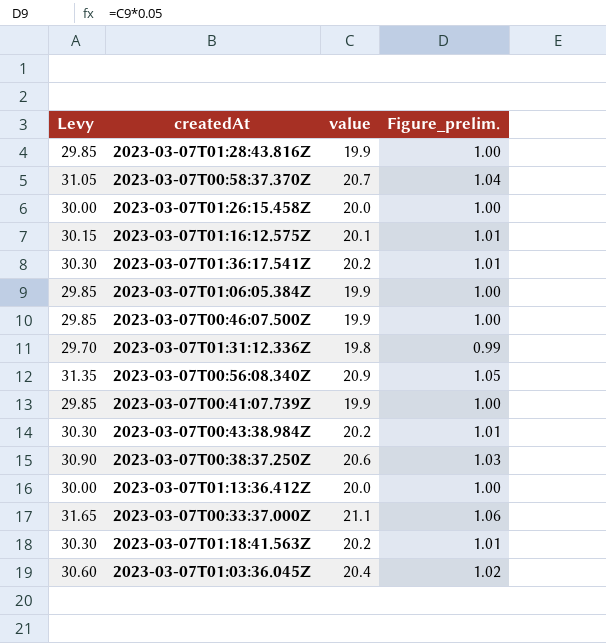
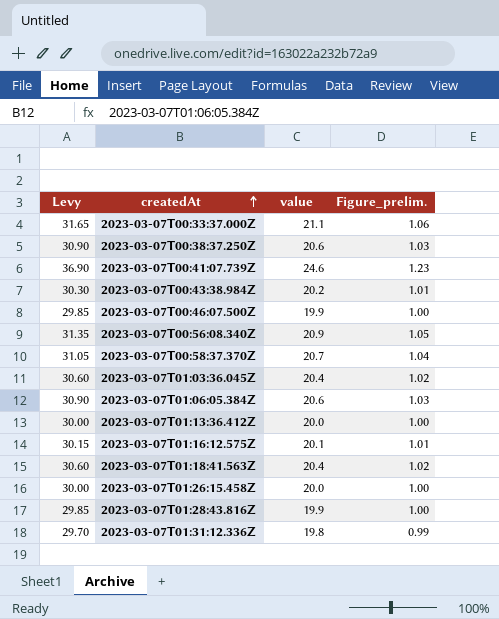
row order: none -> createdAt ascending
row 2023-03-07T01:36:17.541Z: 30.30 | 20.2 | 1.01 -> none
2023-03-07T00:41:07.739Z | Levy: 29.85 -> 36.90
2023-03-07T00:41:07.739Z | value: 19.9 -> 24.6
2023-03-07T00:41:07.739Z | Figure_prelim.: 1.00 -> 1.23
2023-03-07T01:06:05.384Z | Levy: 29.85 -> 30.90
2023-03-07T01:06:05.384Z | value: 19.9 -> 20.6
2023-03-07T01:06:05.384Z | Figure_prelim.: 1.00 -> 1.03
2023-03-07T01:18:41.563Z | Levy: 30.30 -> 30.60
2023-03-07T01:18:41.563Z | value: 20.2 -> 20.4
2023-03-07T01:18:41.563Z | Figure_prelim.: 1.01 -> 1.02

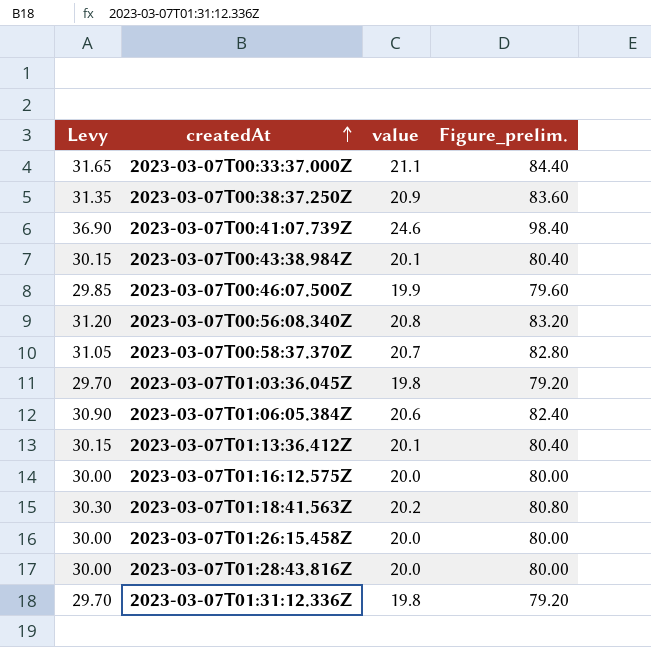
column Figure_prelim. | formula: [value] * 0.05 -> [value] * 4
2023-03-07T00:38:37.250Z | Levy: 30.90 -> 31.35
2023-03-07T00:38:37.250Z | value: 20.6 -> 20.9
2023-03-07T00:43:38.984Z | Levy: 30.30 -> 30.15
2023-03-07T00:43:38.984Z | value: 20.2 -> 20.1
2023-03-07T00:56:08.340Z | Levy: 31.35 -> 31.20
2023-03-07T00:56:08.340Z | value: 20.9 -> 20.8
2023-03-07T01:03:36.045Z | Levy: 30.60 -> 29.70
2023-03-07T01:03:36.045Z | value: 20.4 -> 19.8
2023-03-07T01:13:36.412Z | Levy: 30.00 -> 30.15
2023-03-07T01:13:36.412Z | value: 20.0 -> 20.1
2023-03-07T01:16:12.575Z | Levy: 30.15 -> 30.00
2023-03-07T01:16:12.575Z | value: 20.1 -> 20.0
2023-03-07T01:18:41.563Z | Levy: 30.60 -> 30.30
2023-03-07T01:18:41.563Z | value: 20.4 -> 20.2
2023-03-07T01:28:43.816Z | Levy: 29.85 -> 30.00
2023-03-07T01:28:43.816Z | value: 19.9 -> 20.0

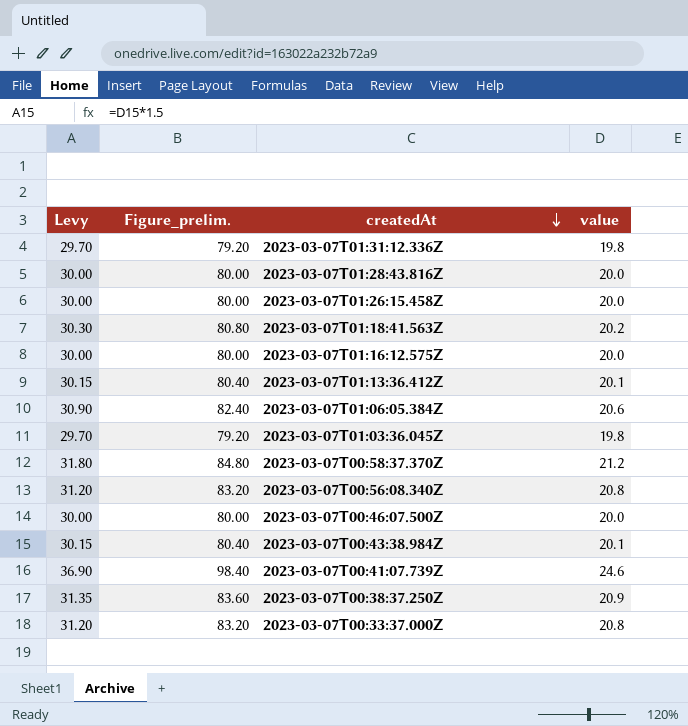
row order: createdAt ascending -> createdAt descending
column Figure_prelim. | position: 4 -> 2
2023-03-07T00:58:37.370Z | Levy: 31.05 -> 31.80
2023-03-07T00:58:37.370Z | Figure_prelim.: 82.80 -> 84.80
2023-03-07T00:58:37.370Z | value: 20.7 -> 21.2
2023-03-07T00:46:07.500Z | Levy: 29.85 -> 30.00
2023-03-07T00:46:07.500Z | Figure_prelim.: 79.60 -> 80.00
2023-03-07T00:46:07.500Z | value: 19.9 -> 20.0
2023-03-07T00:33:37.000Z | Levy: 31.65 -> 31.20
2023-03-07T00:33:37.000Z | Figure_prelim.: 84.40 -> 83.20
2023-03-07T00:33:37.000Z | value: 21.1 -> 20.8

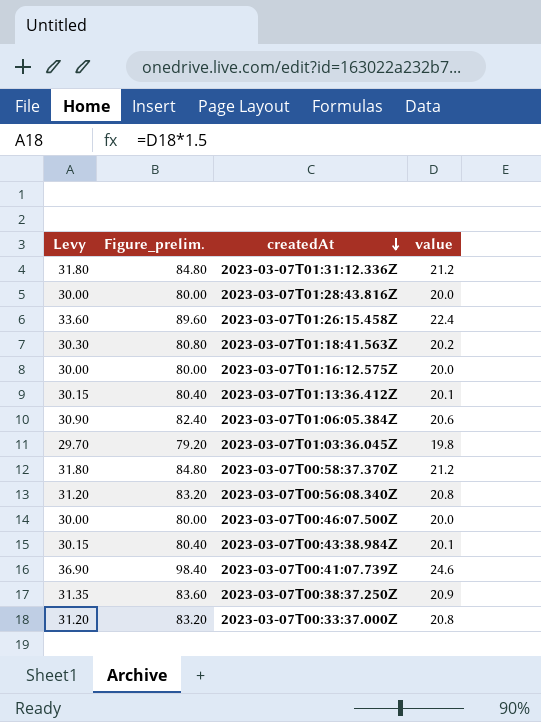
2023-03-07T01:31:12.336Z | Levy: 29.70 -> 31.80
2023-03-07T01:31:12.336Z | Figure_prelim.: 79.20 -> 84.80
2023-03-07T01:31:12.336Z | value: 19.8 -> 21.2
2023-03-07T01:26:15.458Z | Levy: 30.00 -> 33.60
2023-03-07T01:26:15.458Z | Figure_prelim.: 80.00 -> 89.60
2023-03-07T01:26:15.458Z | value: 20.0 -> 22.4

